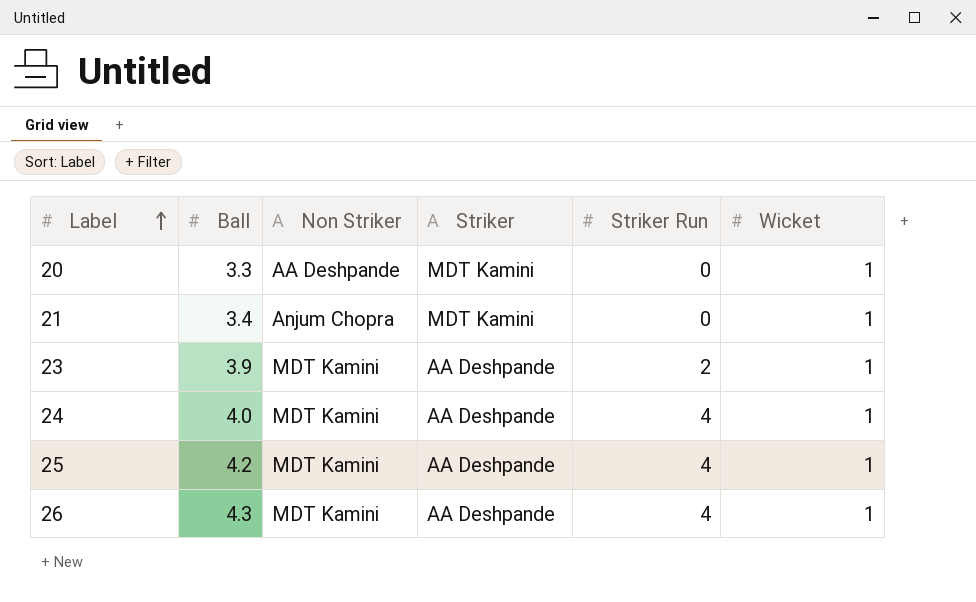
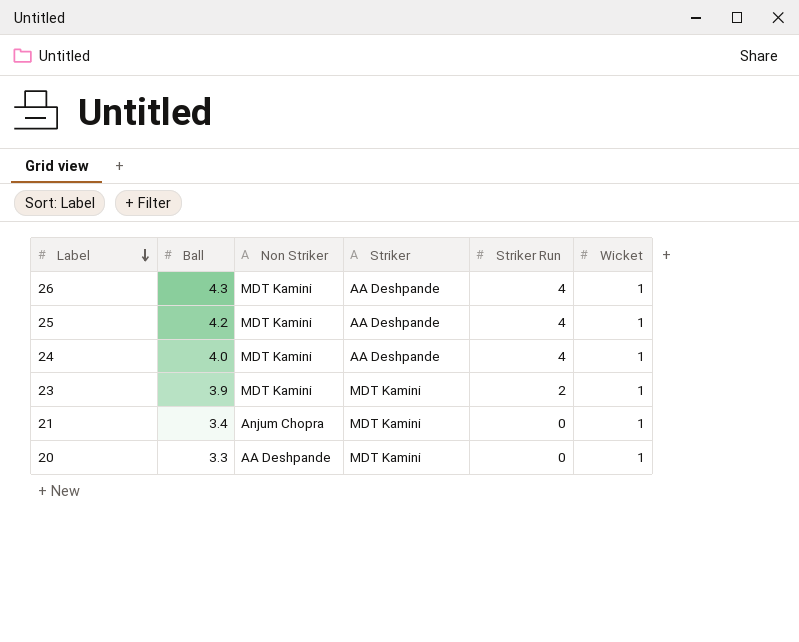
row order: Label ascending -> Label descending
23 | Striker: AA Deshpande -> MDT Kamini

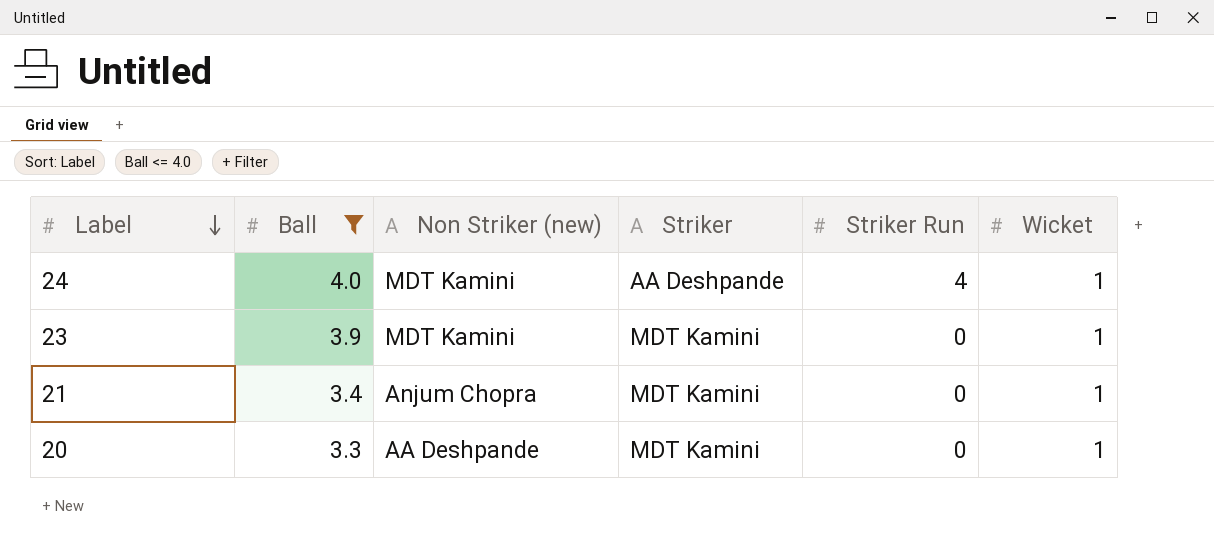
filter: none -> Ball <= 4.0
column name: Non Striker -> Non Striker (new)
23 | Striker Run: 2 -> 0

